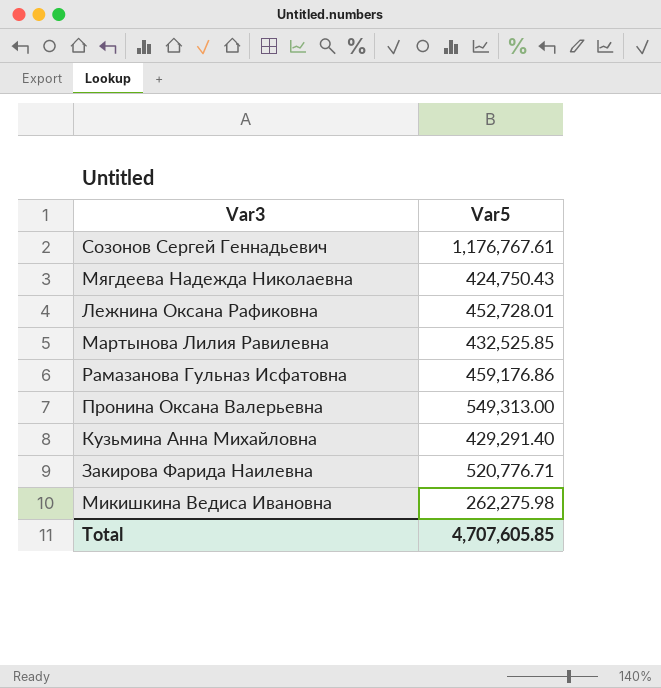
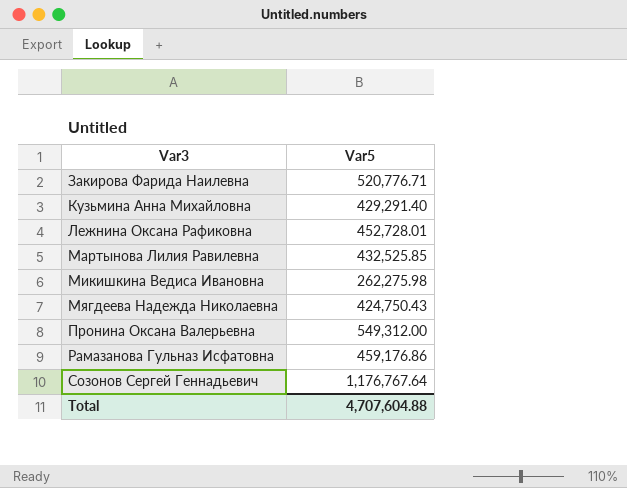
row order: none -> Var3 ascending
Пронина Оксана Валерьевна | Var5: 549,313.00 -> 549,312.00
Созонов Сергей Геннадьевич | Var5: 1,176,767.61 -> 1,176,767.64
Total | Var5: 4,707,605.85 -> 4,707,604.88

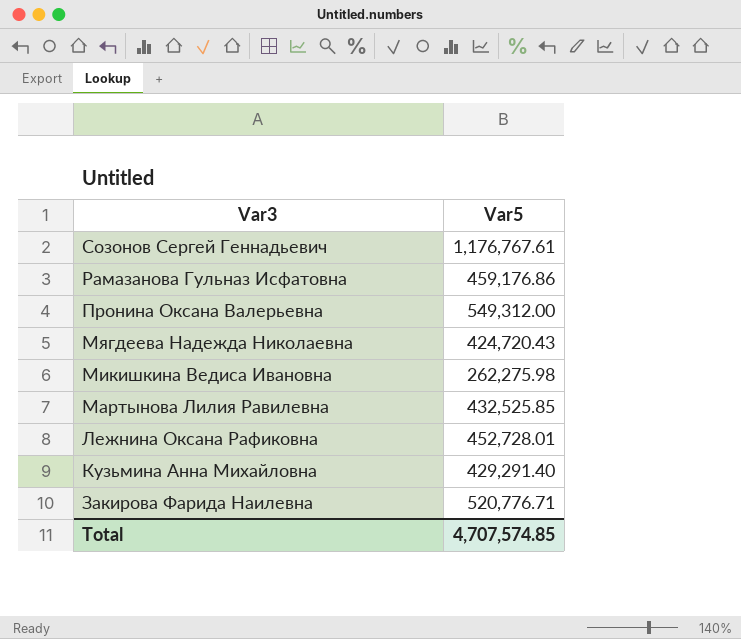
row order: Var3 ascending -> Var3 descending
Созонов Сергей Геннадьевич | Var5: 1,176,767.64 -> 1,176,767.61
Мягдеева Надежда Николаевна | Var5: 424,750.43 -> 424,720.43
Total | Var5: 4,707,604.88 -> 4,707,574.85

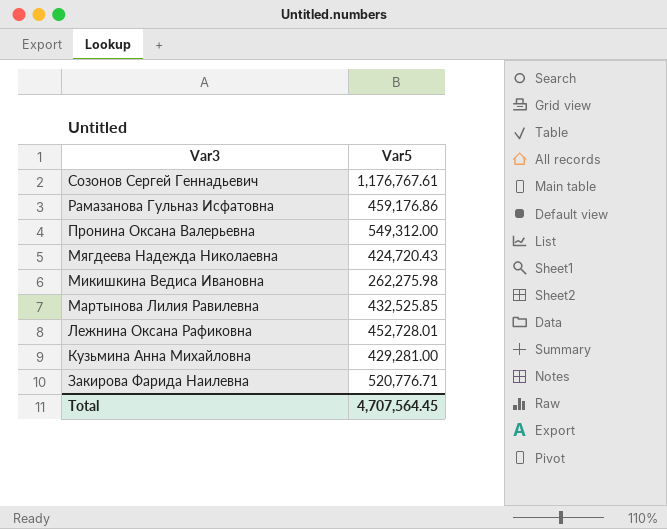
Кузьмина Анна Михайловна | Var5: 429,291.40 -> 429,281.00
Total | Var5: 4,707,574.85 -> 4,707,564.45

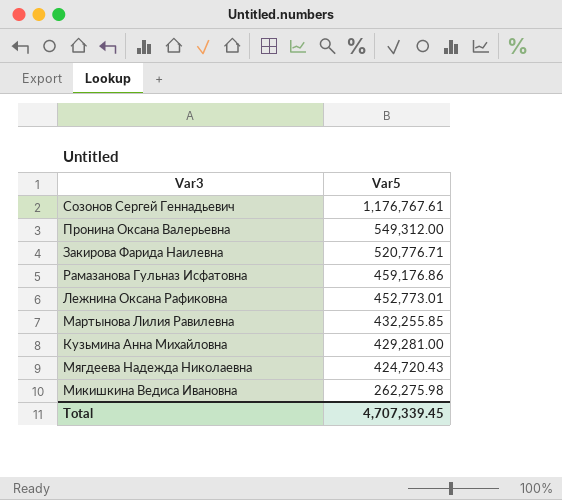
row order: Var3 descending -> Var5 descending
Лежнина Оксана Рафиковна | Var5: 452,728.01 -> 452,773.01
Мартынова Лилия Равилевна | Var5: 432,525.85 -> 432,255.85
Total | Var5: 4,707,564.45 -> 4,707,339.45

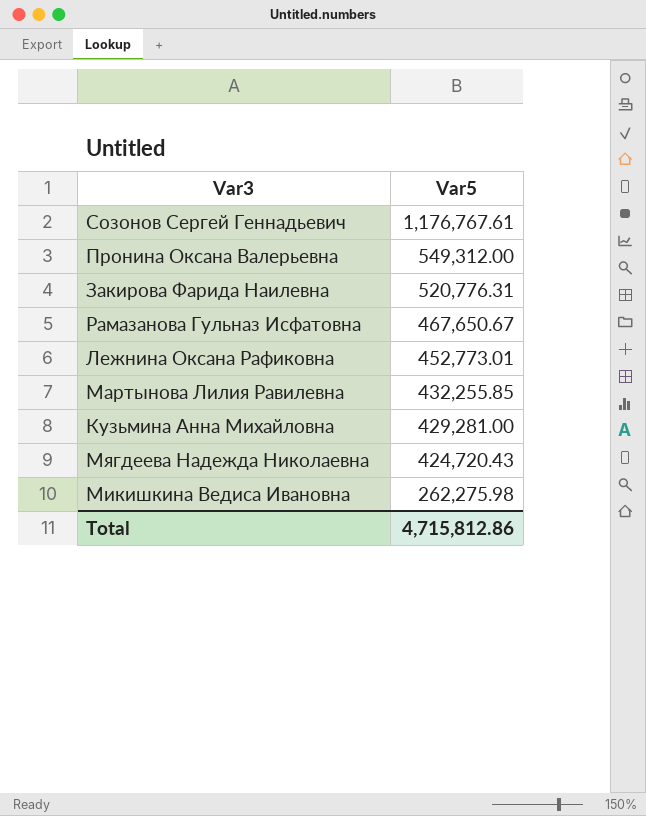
Закирова Фарида Наилевна | Var5: 520,776.71 -> 520,776.31
Рамазанова Гульназ Исфатовна | Var5: 459,176.86 -> 467,650.67
Total | Var5: 4,707,339.45 -> 4,715,812.86

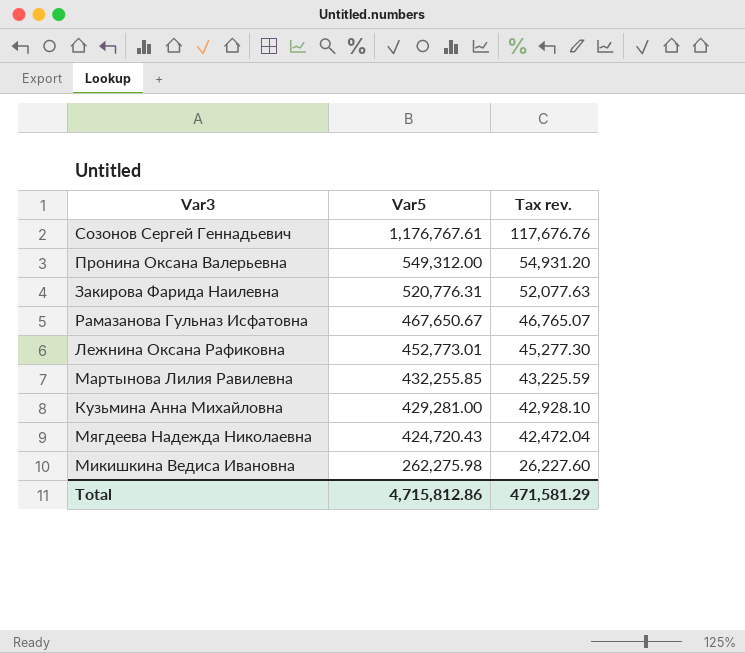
column Tax rev. | formula: none -> [Var5] * 0.1

